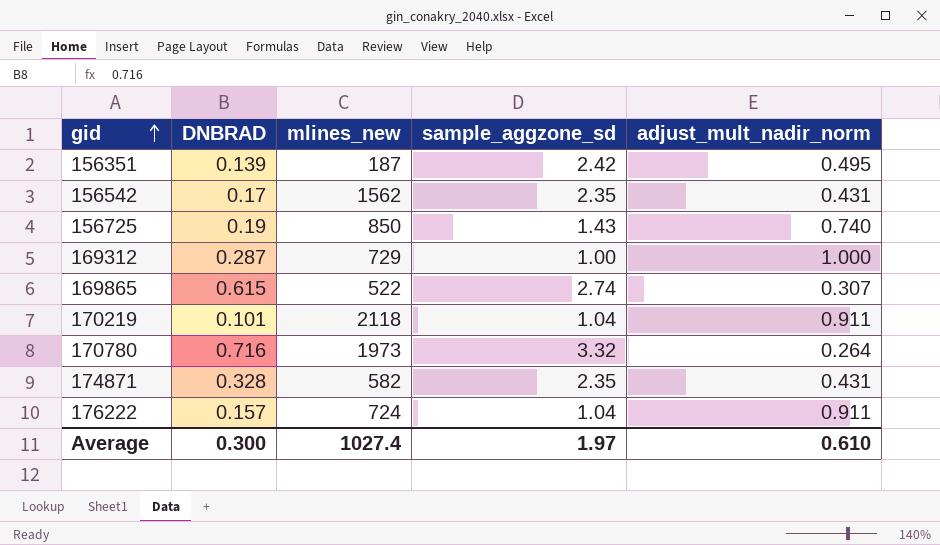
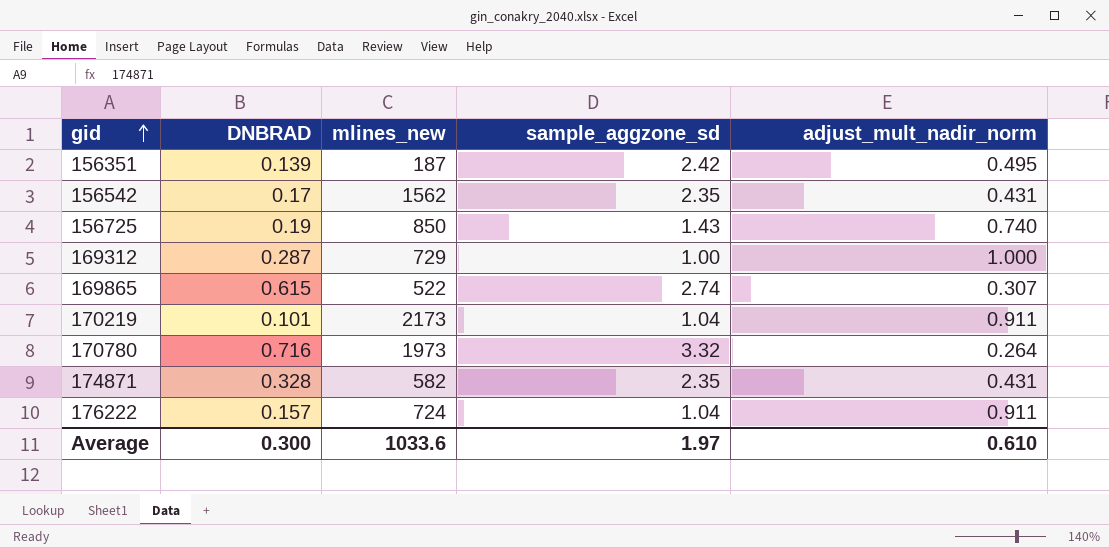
170219 | mlines_new: 2118 -> 2173
Average | mlines_new: 1027.4 -> 1033.6

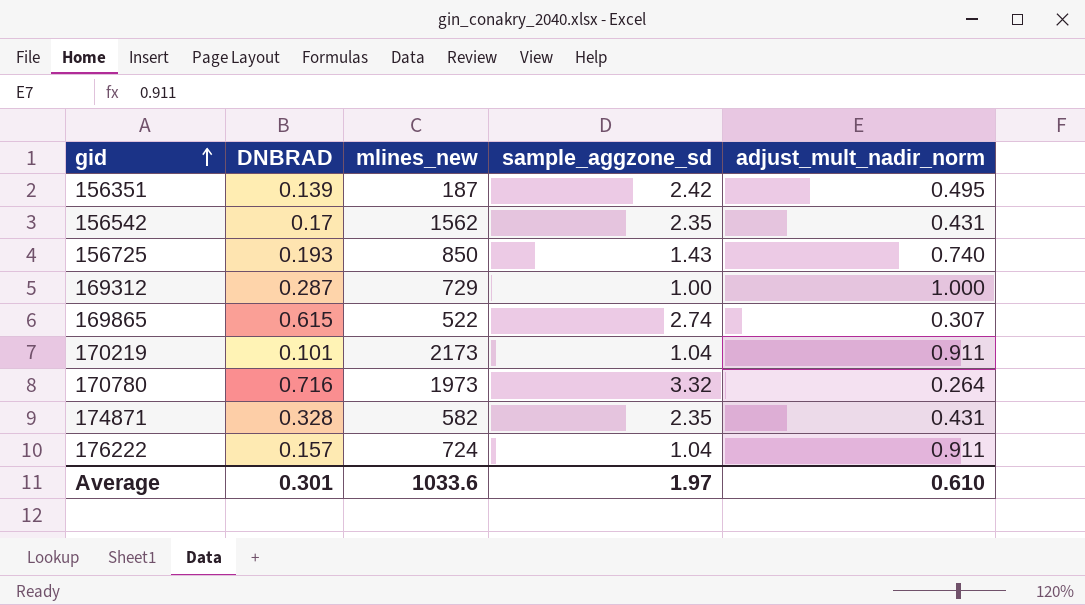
156725 | DNBRAD: 0.19 -> 0.193
Average | DNBRAD: 0.300 -> 0.301

